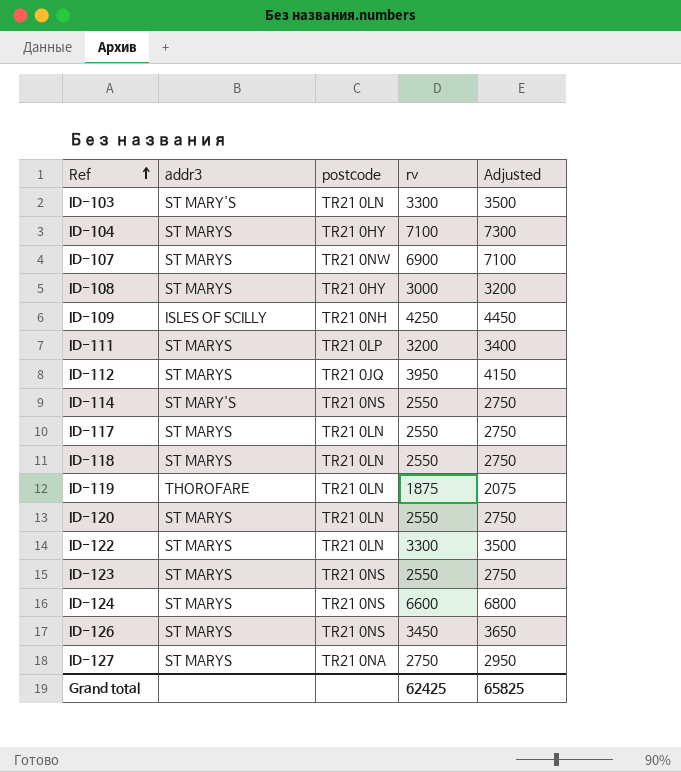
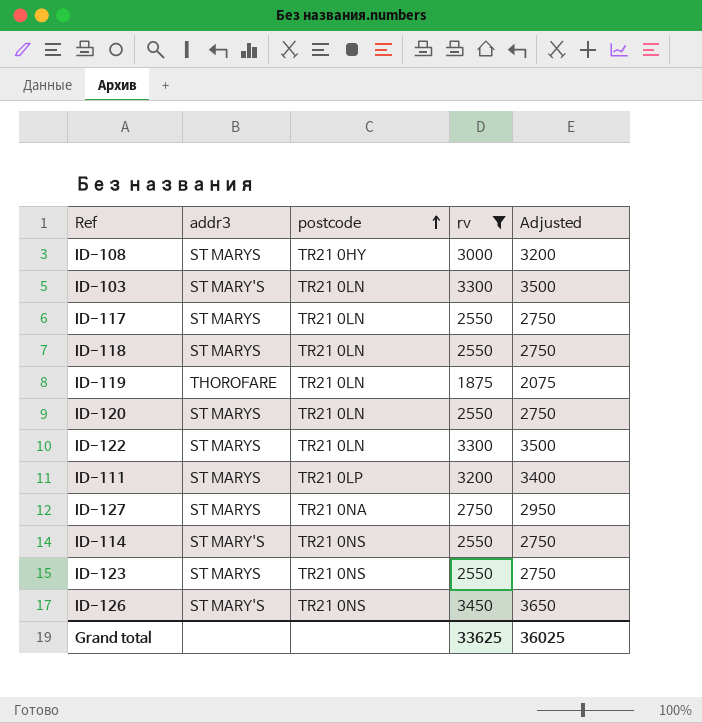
filter: none -> rv <= 3450
row order: Ref ascending -> postcode ascending
ID-126 | addr3: ST MARYS -> ST MARY'S
Grand total | rv: 62425 -> 33625
Grand total | Adjusted: 65825 -> 36025

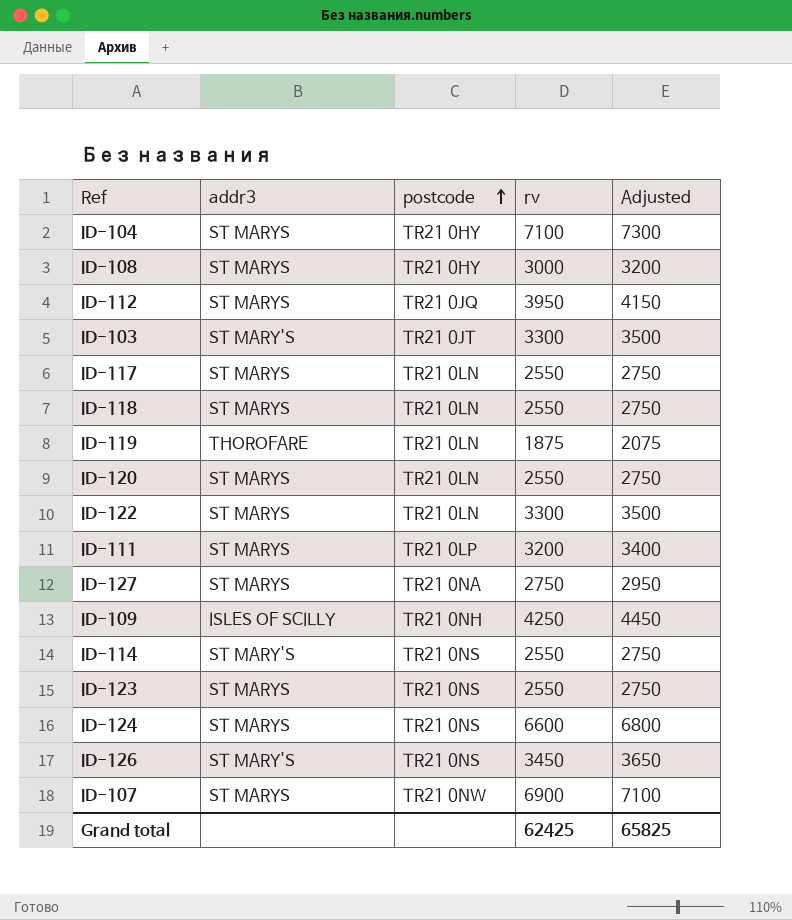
filter: rv <= 3450 -> none
ID-103 | postcode: TR21 0LN -> TR21 0JT
Grand total | rv: 33625 -> 62425
Grand total | Adjusted: 36025 -> 65825

